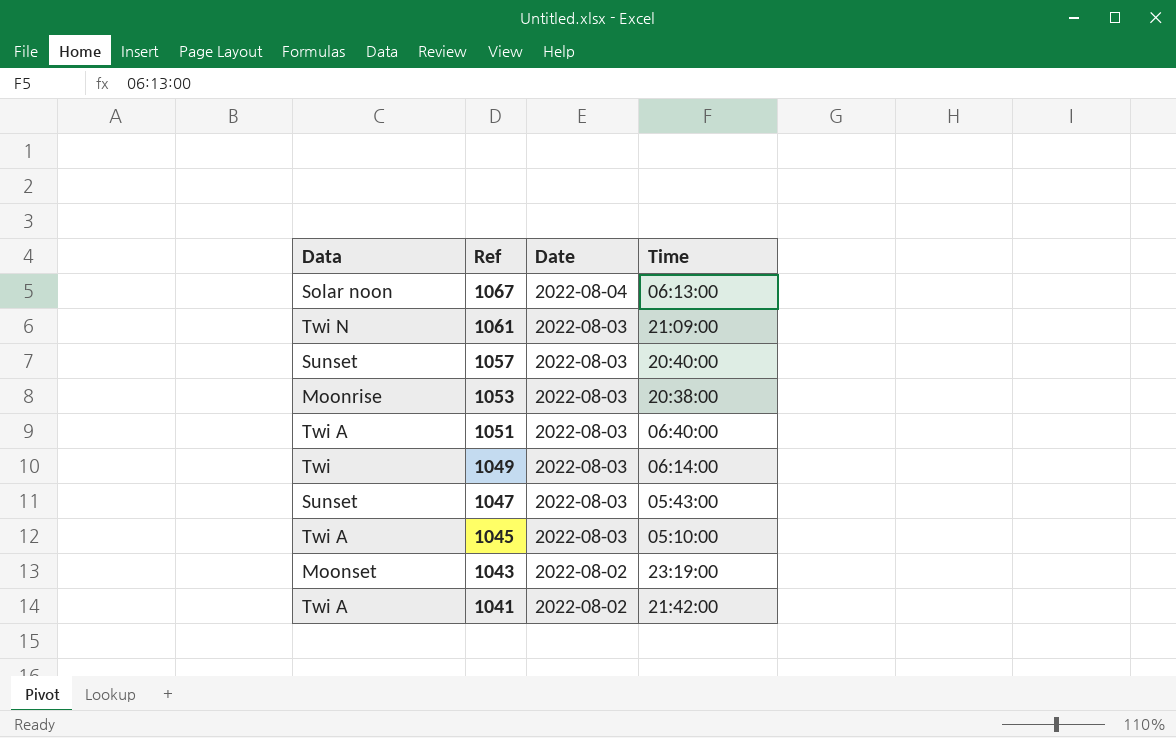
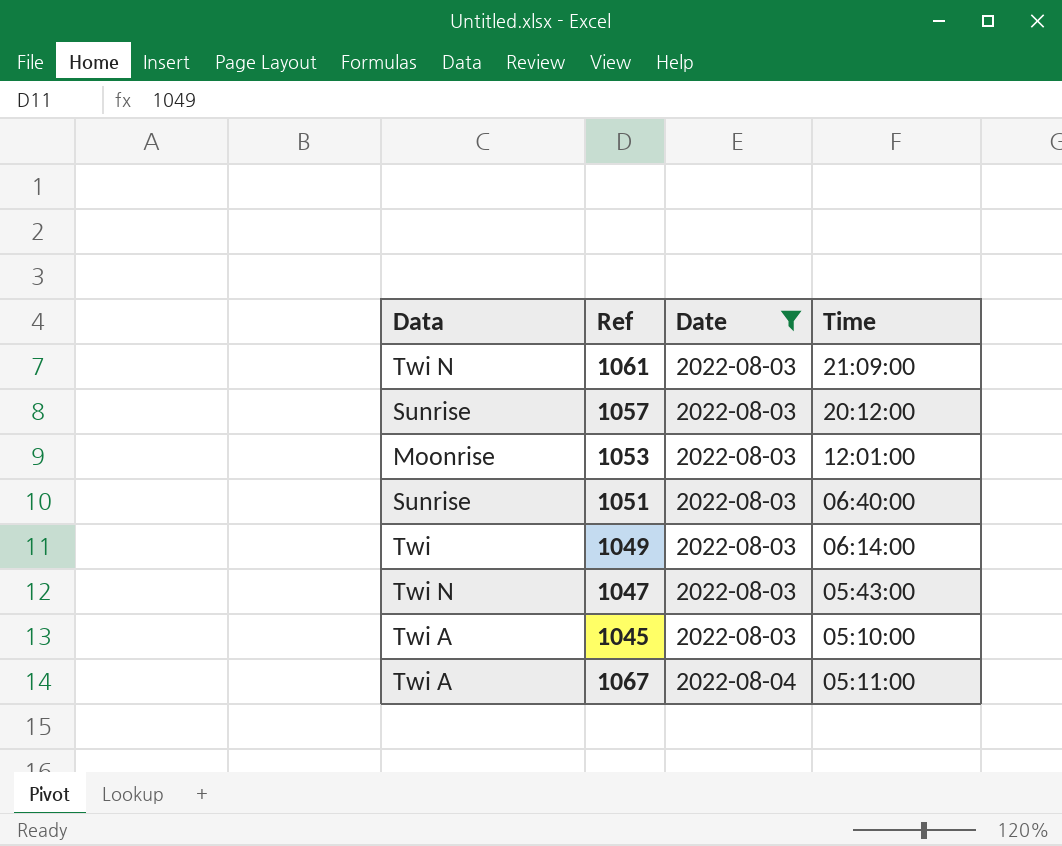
filter: none -> Date != 2022-08-02
row order: Ref descending -> Date ascending
1057 | Data: Sunset -> Sunrise
1057 | Time: 20:40:00 -> 20:12:00
1053 | Time: 20:38:00 -> 12:01:00
1051 | Data: Twi A -> Sunrise
1047 | Data: Sunset -> Twi N
1067 | Data: Solar noon -> Twi A
1067 | Time: 06:13:00 -> 05:11:00

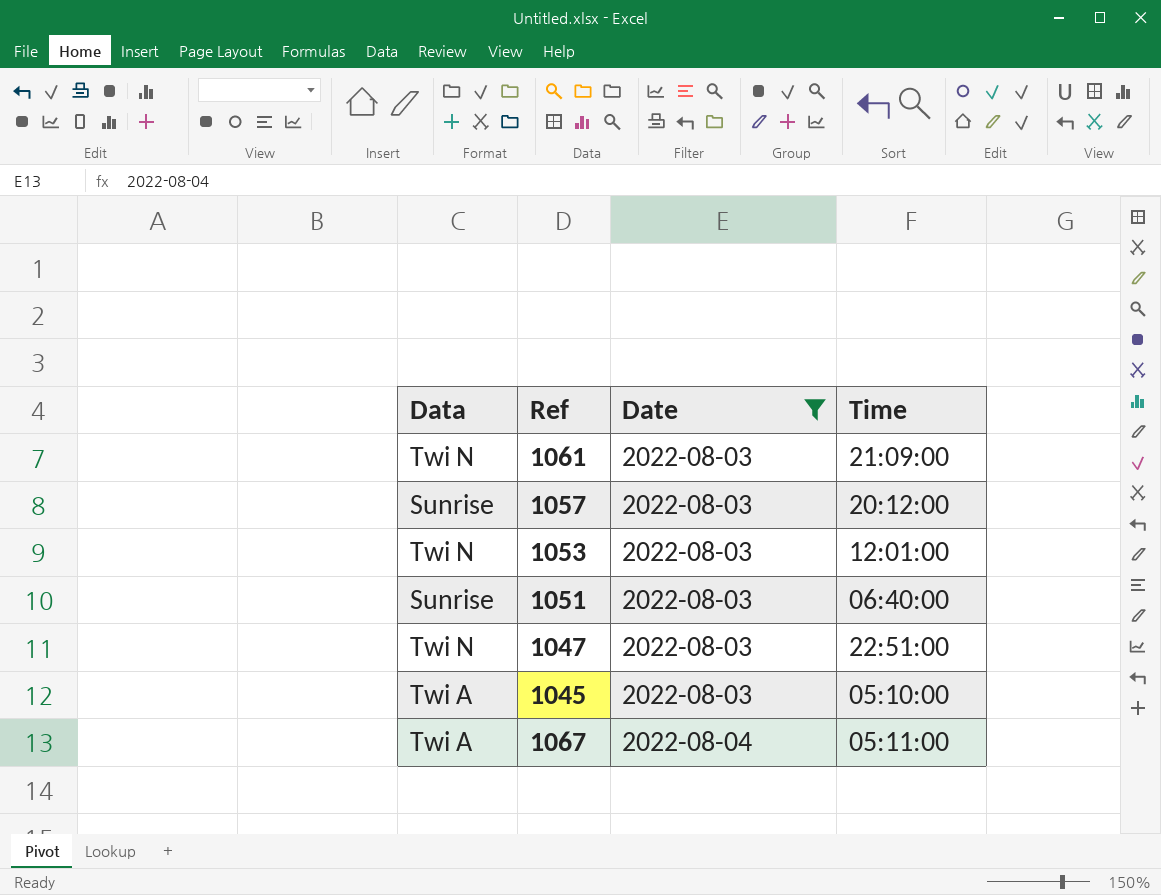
row 1049: Twi | 2022-08-03 | 06:14:00 -> none
1053 | Data: Moonrise -> Twi N
1047 | Time: 05:43:00 -> 22:51:00

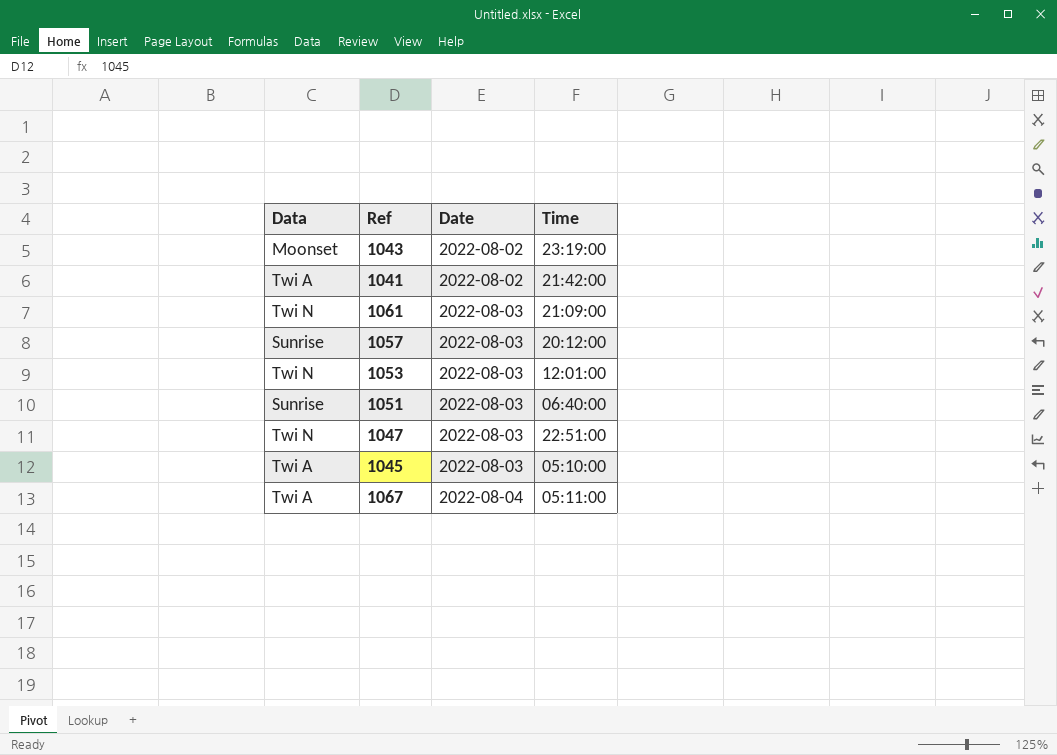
filter: Date != 2022-08-02 -> none

